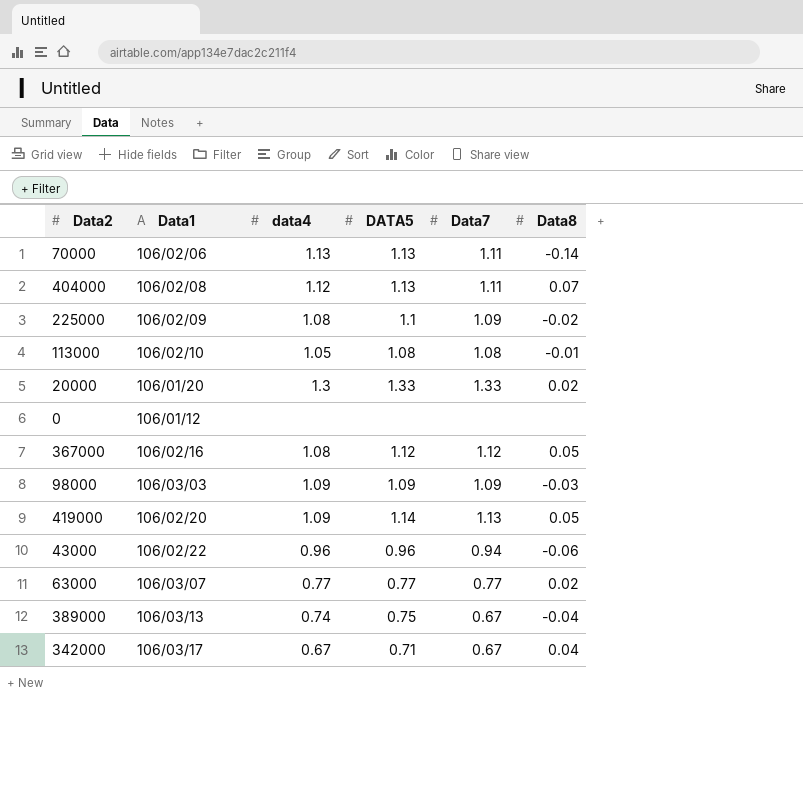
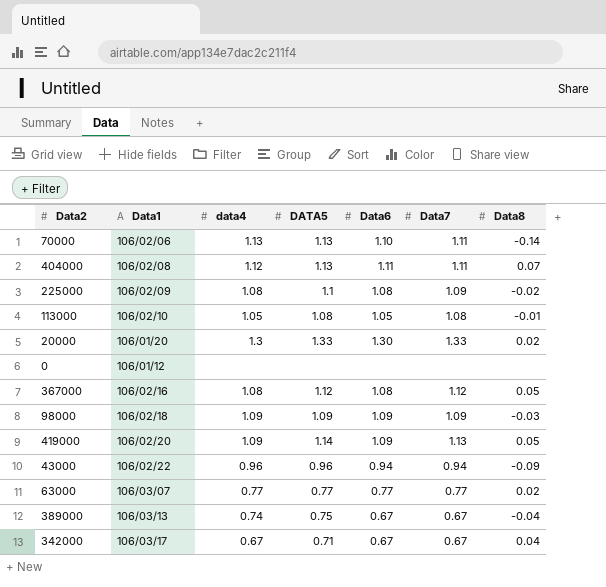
column Data6 | position: none -> 5
98000 | Data1: 106/03/03 -> 106/02/18
43000 | Data8: -0.06 -> -0.09

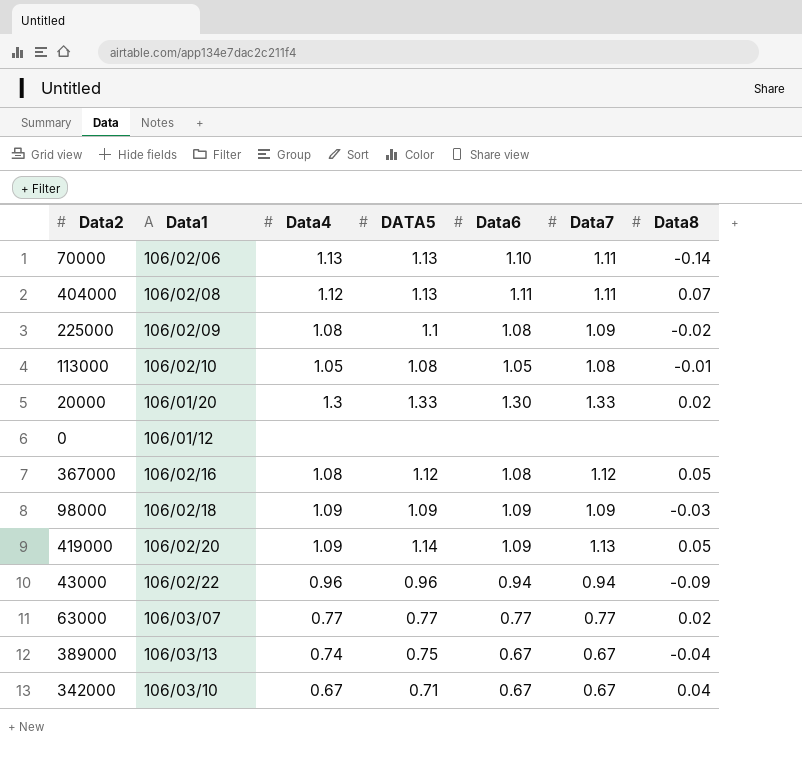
column name: data4 -> Data4
342000 | Data1: 106/03/17 -> 106/03/10

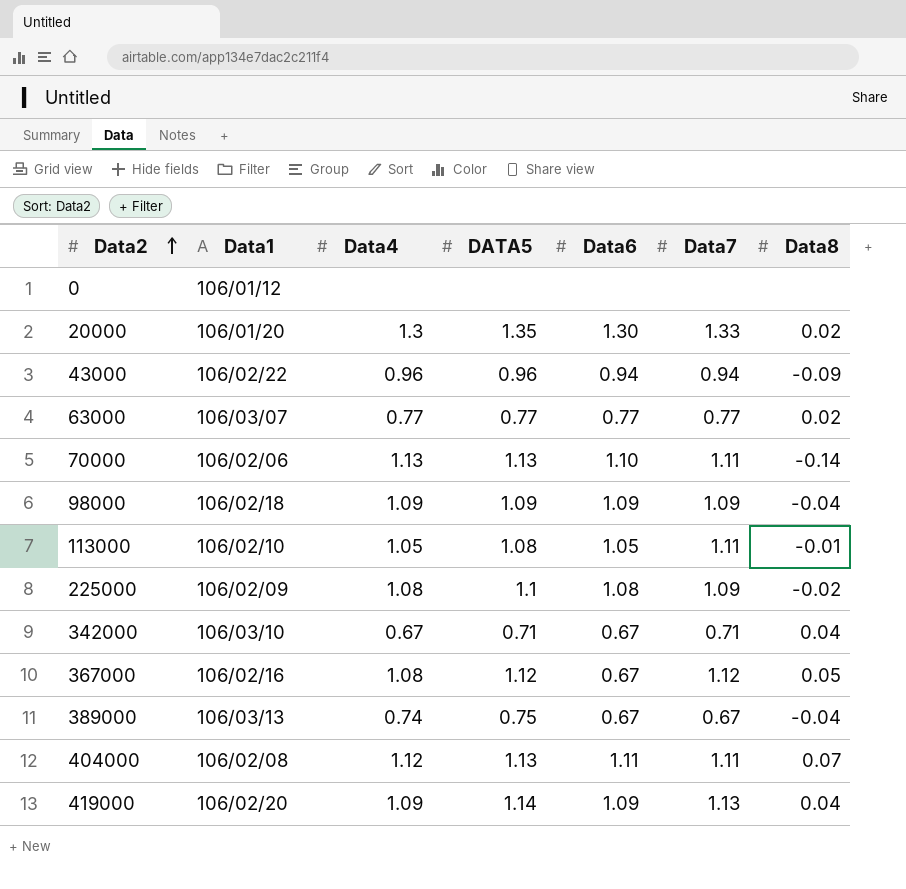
row order: none -> Data2 ascending
20000 | DATA5: 1.33 -> 1.35
98000 | Data8: -0.03 -> -0.04
113000 | Data7: 1.08 -> 1.11
342000 | Data7: 0.67 -> 0.71
367000 | Data6: 1.08 -> 0.67
419000 | Data8: 0.05 -> 0.04

